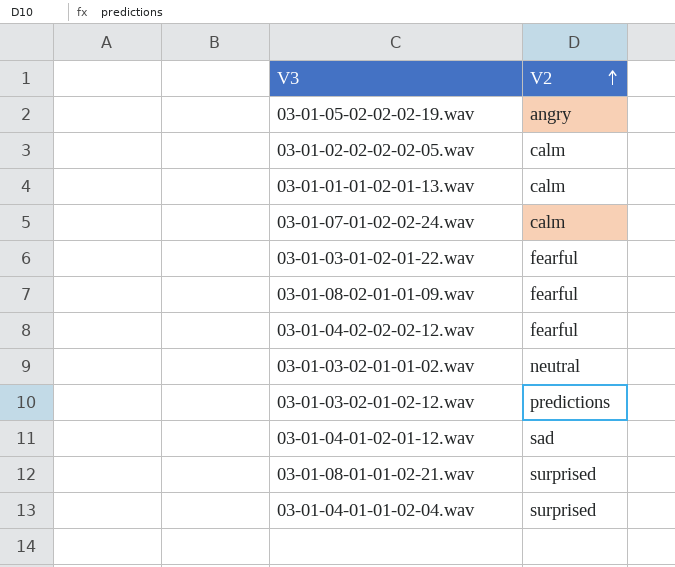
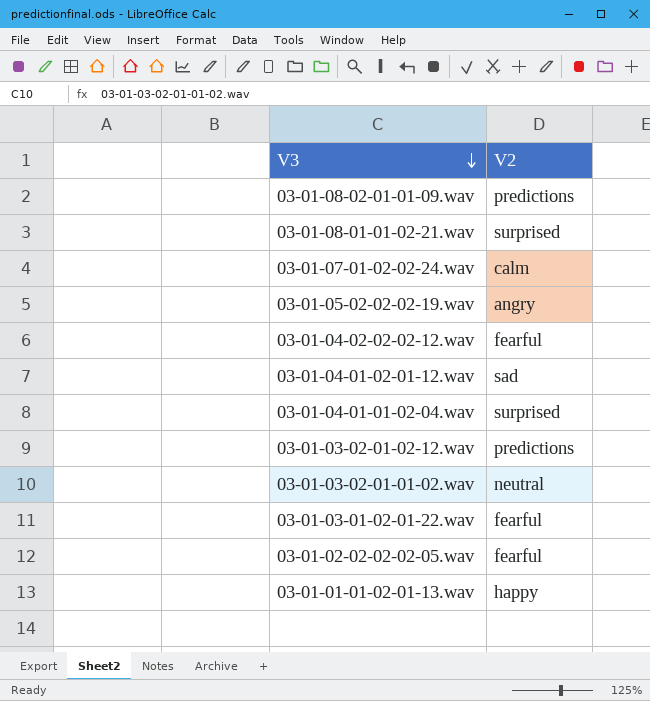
row order: V2 ascending -> V3 descending
03-01-08-02-01-01-09.wav | V2: fearful -> predictions
03-01-02-02-02-02-05.wav | V2: calm -> fearful
03-01-01-01-02-01-13.wav | V2: calm -> happy

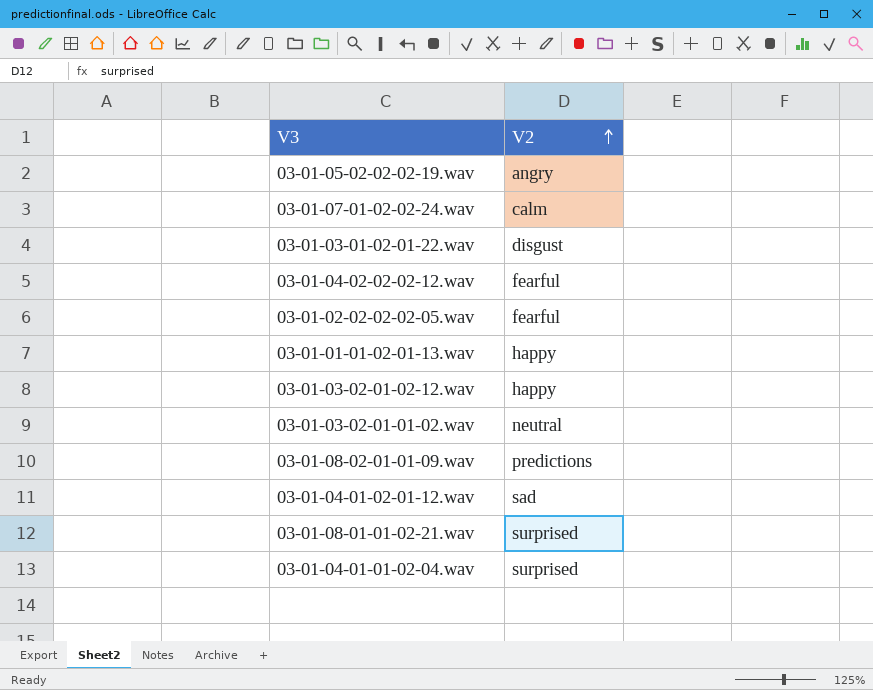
row order: V3 descending -> V2 ascending
03-01-03-01-02-01-22.wav | V2: fearful -> disgust
03-01-03-02-01-02-12.wav | V2: predictions -> happy

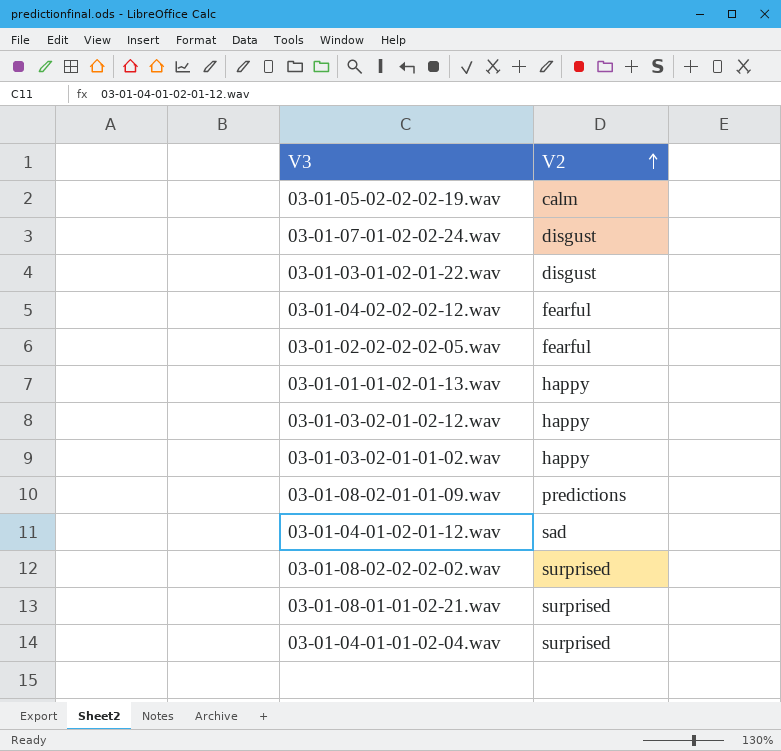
03-01-05-02-02-02-19.wav | V2: angry -> calm
03-01-07-01-02-02-24.wav | V2: calm -> disgust
03-01-03-02-01-01-02.wav | V2: neutral -> happy
row 03-01-08-02-02-02-02.wav: none -> surprised

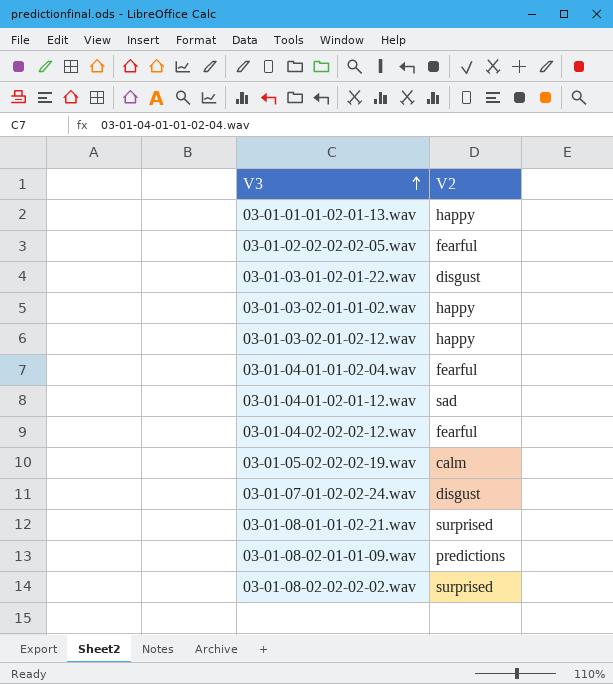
row order: V2 ascending -> V3 ascending
03-01-04-01-01-02-04.wav | V2: surprised -> fearful

